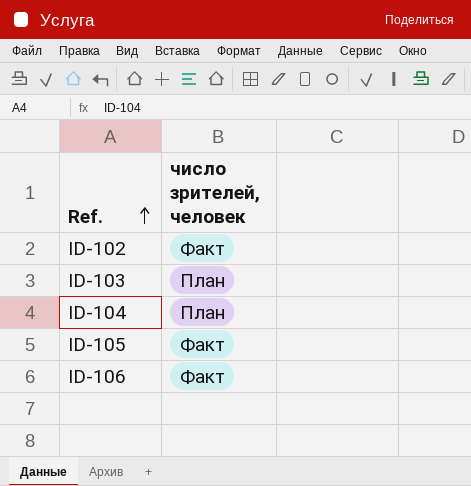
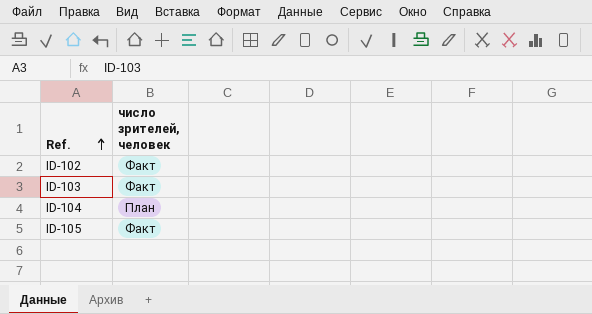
row ID-106: Факт -> none
ID-103 | число зрителей, человек: План -> Факт

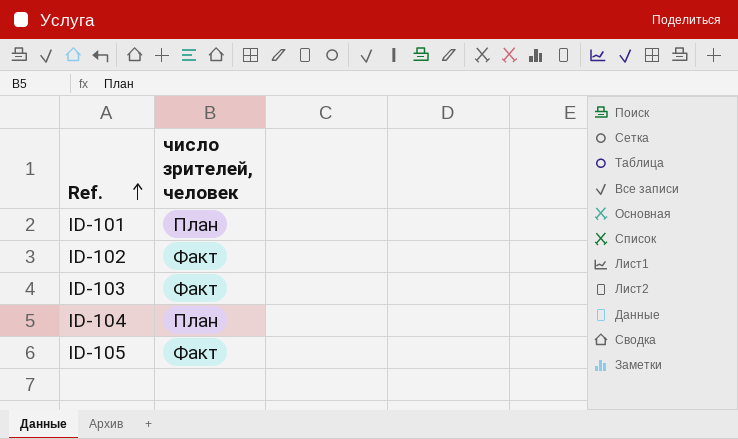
row ID-101: none -> План

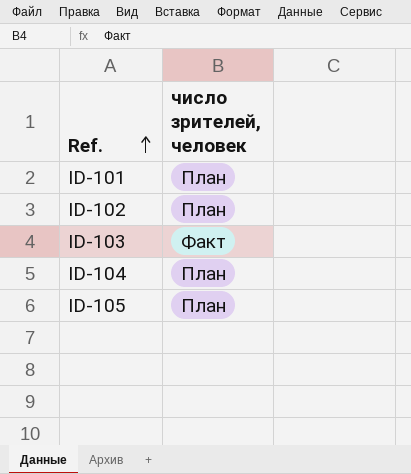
ID-102 | число зрителей, человек: Факт -> План
ID-105 | число зрителей, человек: Факт -> План

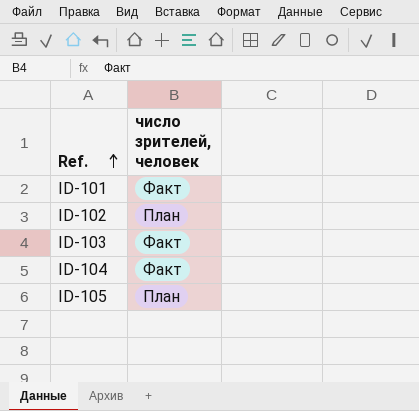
ID-101 | число зрителей, человек: План -> Факт
ID-104 | число зрителей, человек: План -> Факт

